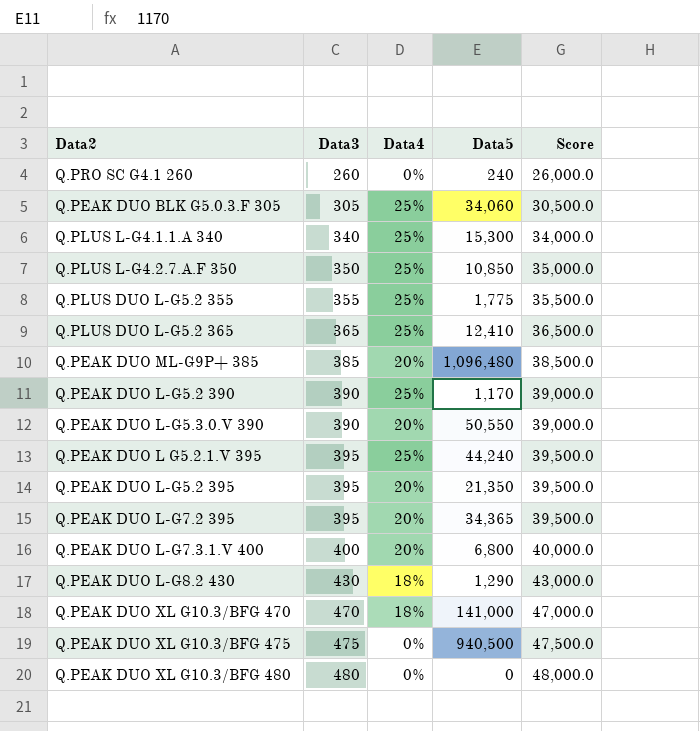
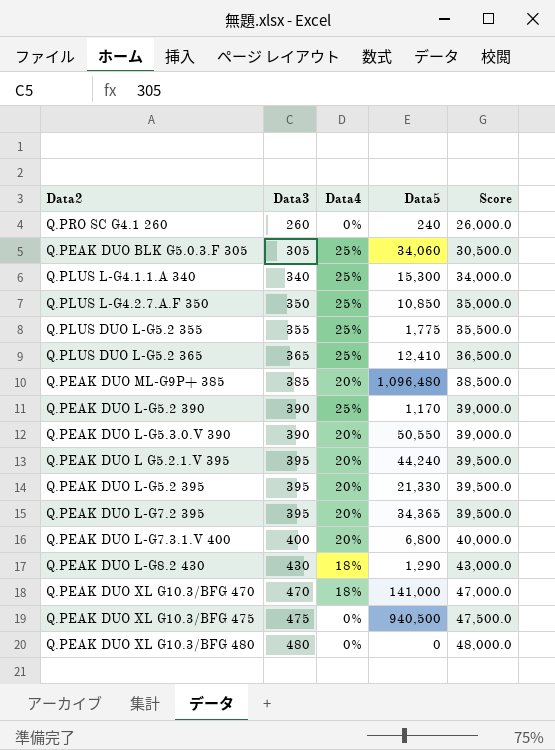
Q.PEAK DUO L G5.2.1.V 395 | Data4: 25% -> 20%
Q.PEAK DUO L-G5.2 395 | Data5: 21,350 -> 21,330

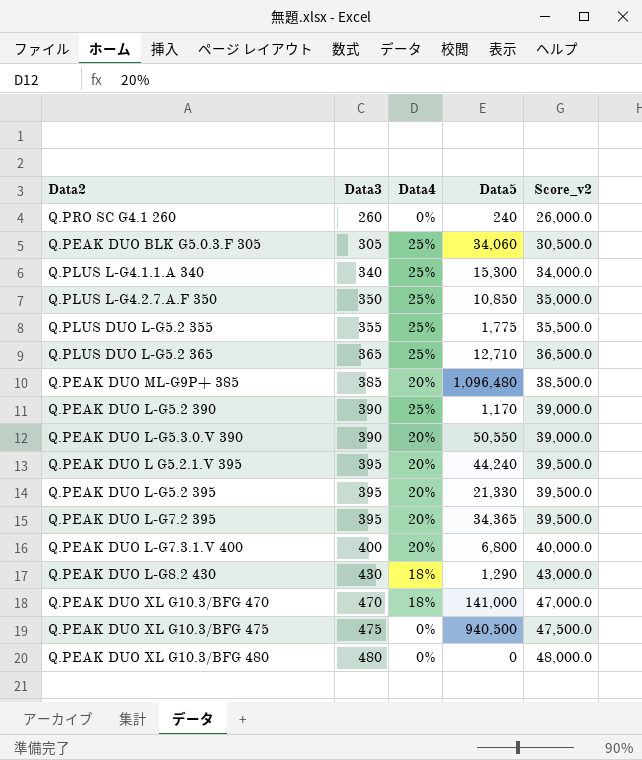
column name: Score -> Score_v2
Q.PLUS DUO L-G5.2 365 | Data5: 12,410 -> 12,710

